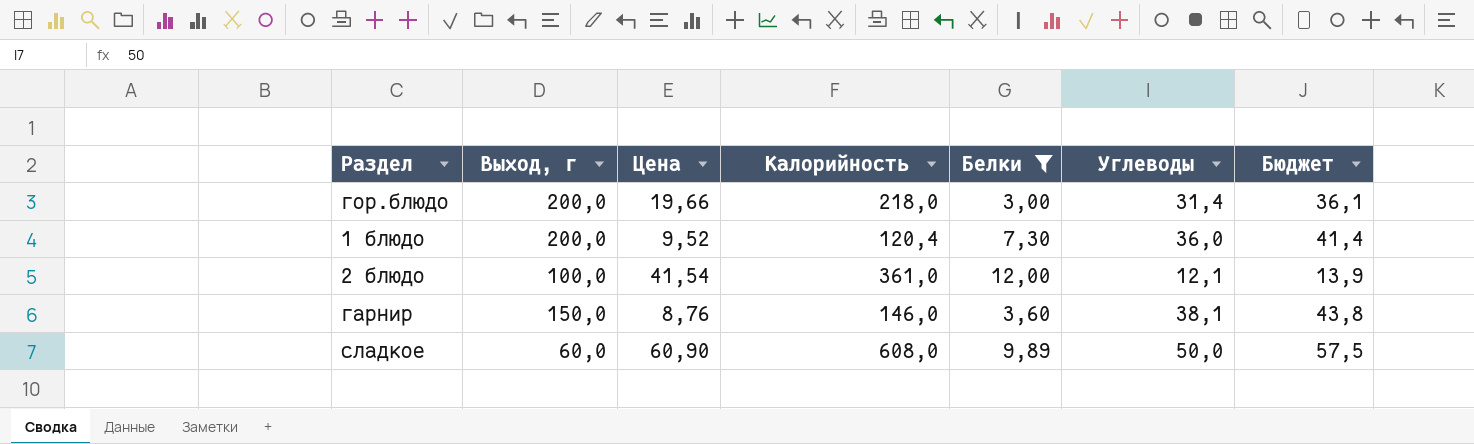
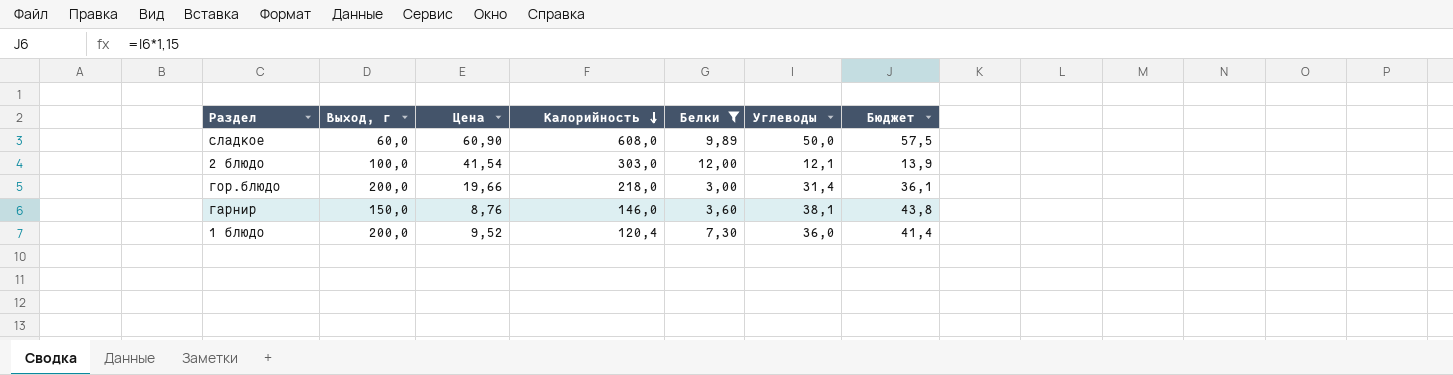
row order: none -> Калорийность descending
2 блюдо | Калорийность: 361,0 -> 303,0

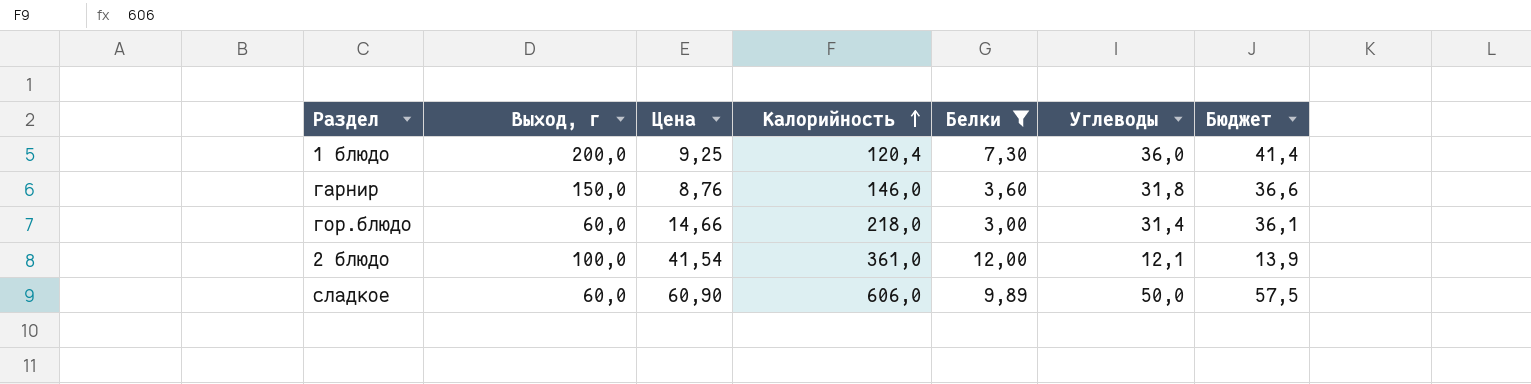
row order: Калорийность descending -> Калорийность ascending
1 блюдо | Цена: 9,52 -> 9,25
гарнир | Углеводы: 38,1 -> 31,8
гарнир | Бюджет: 43,8 -> 36,6
гор.блюдо | Выход, г: 200,0 -> 60,0
гор.блюдо | Цена: 19,66 -> 14,66
2 блюдо | Калорийность: 303,0 -> 361,0
сладкое | Калорийность: 608,0 -> 606,0

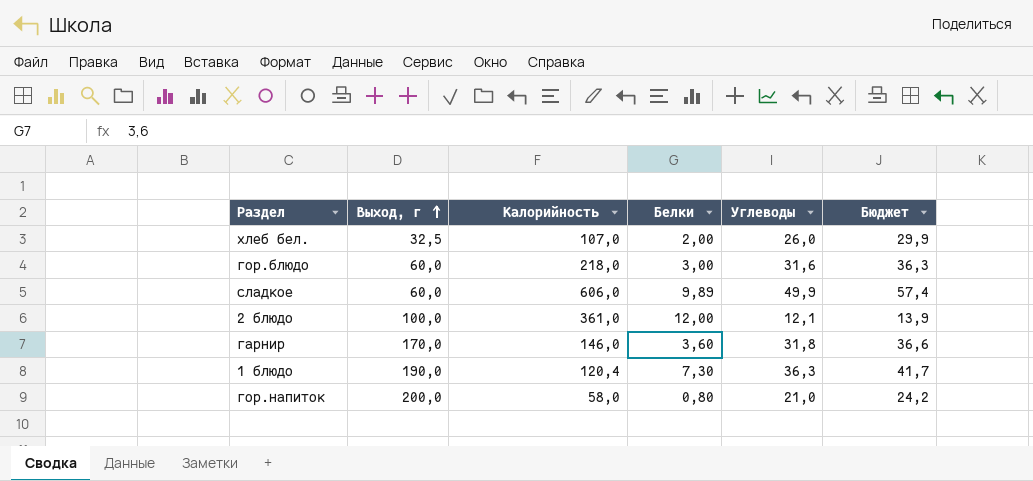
filter: Белки >= 3,00 -> none
row order: Калорийность ascending -> Выход, г ascending
column Цена | position: 3 -> none
гор.блюдо | Углеводы: 31,4 -> 31,6
гор.блюдо | Бюджет: 36,1 -> 36,3
сладкое | Углеводы: 50,0 -> 49,9
сладкое | Бюджет: 57,5 -> 57,4
гарнир | Выход, г: 150,0 -> 170,0
1 блюдо | Выход, г: 200,0 -> 190,0
1 блюдо | Углеводы: 36,0 -> 36,3
1 блюдо | Бюджет: 41,4 -> 41,7

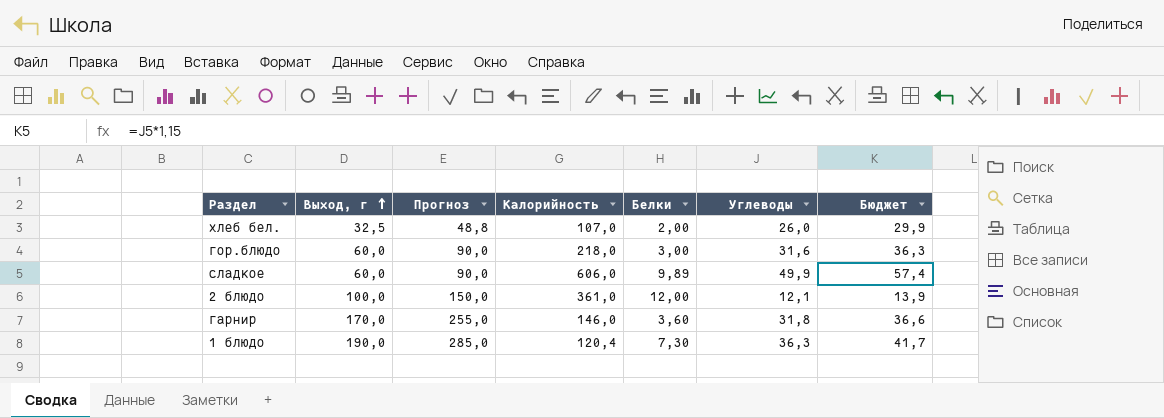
column Прогноз | formula: none -> [Выход, г] * 1,5
row гор.напиток: 200,0 | 58,0 | 0,80 | 21,0 | 24,2 -> none

